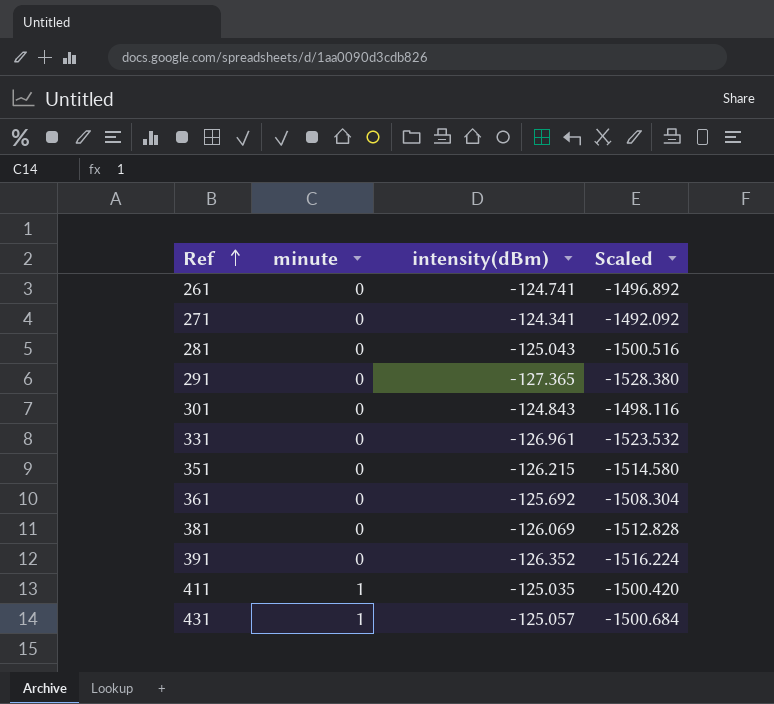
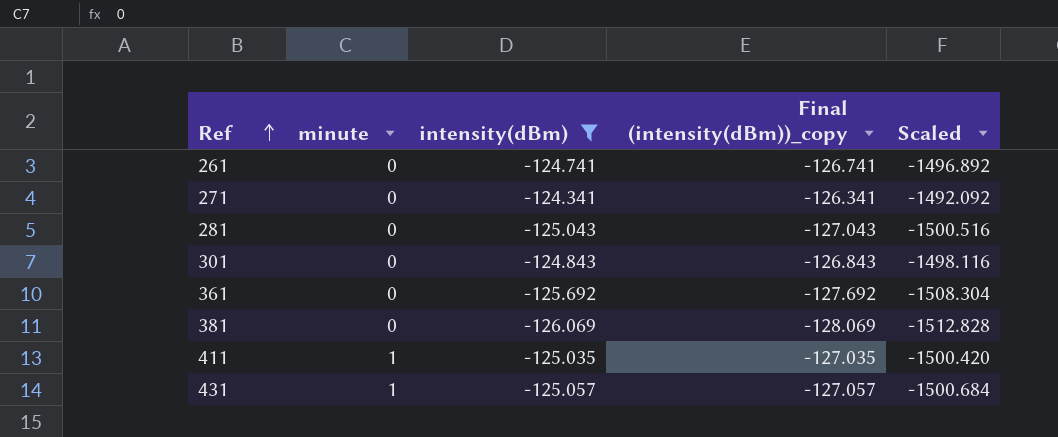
filter: none -> intensity(dBm) >= -126.069
column Final (intensity(dBm))_copy | formula: none -> [intensity(dBm)] - 2

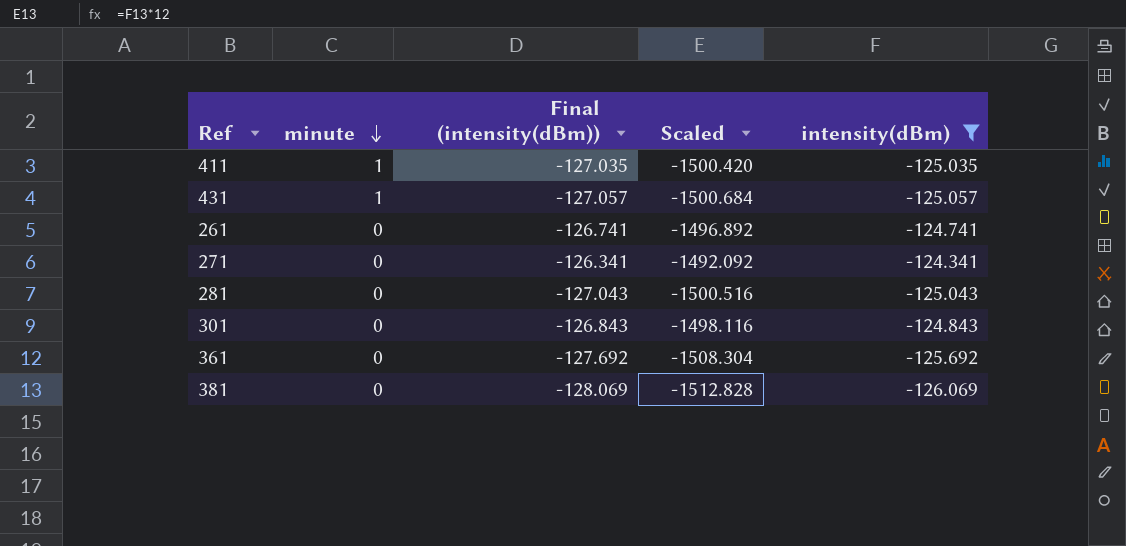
row order: Ref ascending -> minute descending
column name: Final (intensity(dBm))_copy -> Final (intensity(dBm))
column intensity(dBm) | position: 3 -> 5

